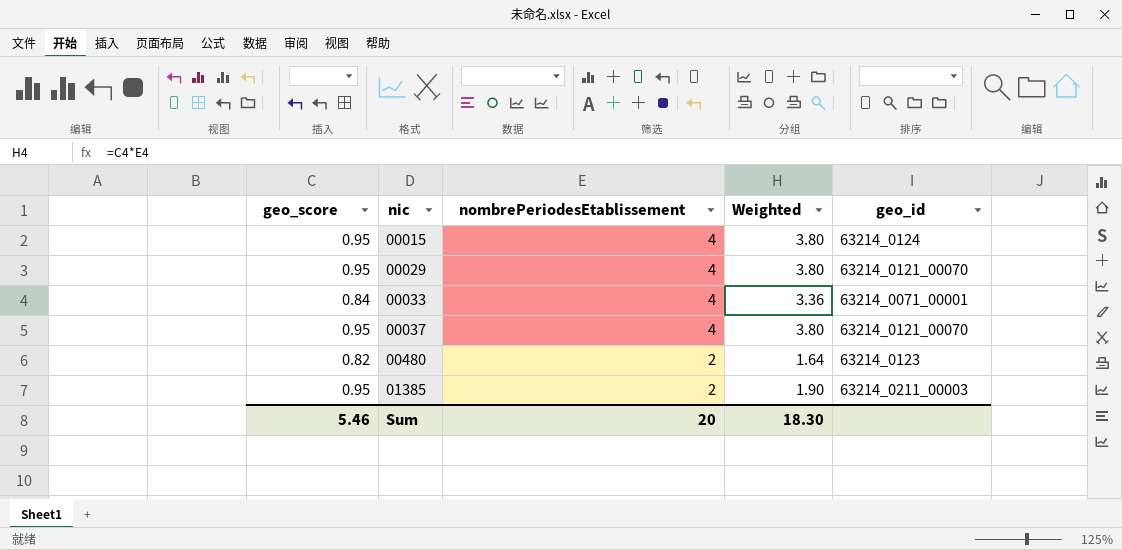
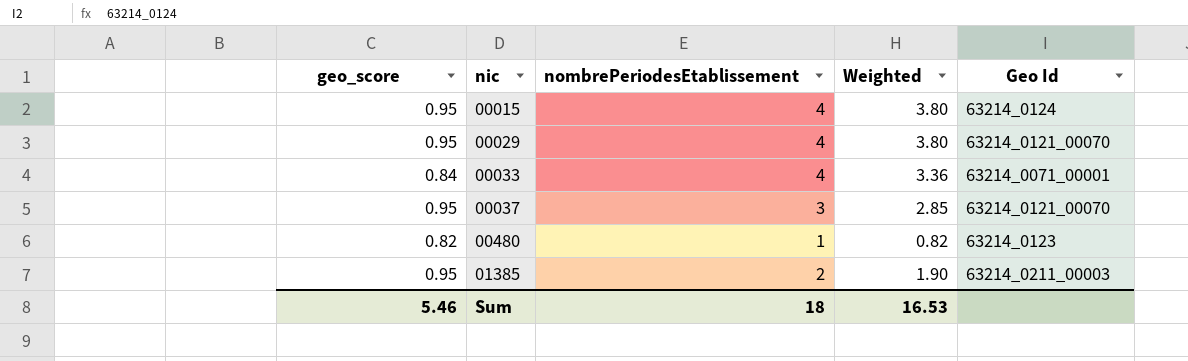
column name: geo_id -> Geo Id
00037 | nombrePeriodesEtablissement: 4 -> 3
00037 | Weighted: 3.80 -> 2.85
00480 | nombrePeriodesEtablissement: 2 -> 1
00480 | Weighted: 1.64 -> 0.82
Sum | nombrePeriodesEtablissement: 20 -> 18
Sum | Weighted: 18.30 -> 16.53

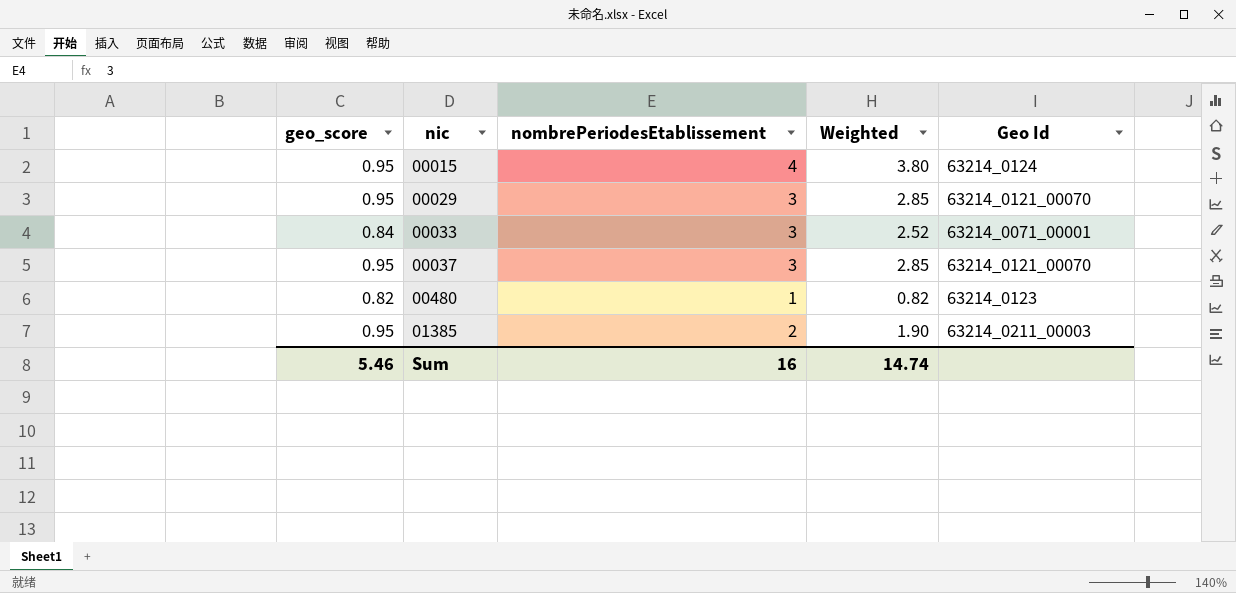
00029 | nombrePeriodesEtablissement: 4 -> 3
00029 | Weighted: 3.80 -> 2.85
00033 | nombrePeriodesEtablissement: 4 -> 3
00033 | Weighted: 3.36 -> 2.52
Sum | nombrePeriodesEtablissement: 18 -> 16
Sum | Weighted: 16.53 -> 14.74

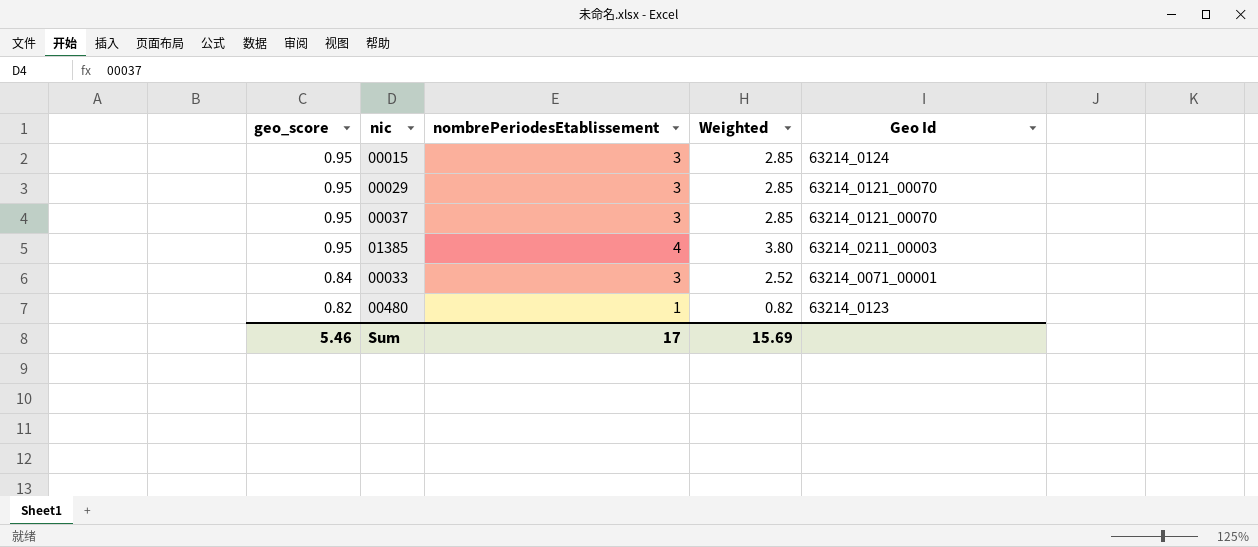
row order: nic ascending -> geo_score descending
00015 | nombrePeriodesEtablissement: 4 -> 3
00015 | Weighted: 3.80 -> 2.85
01385 | nombrePeriodesEtablissement: 2 -> 4
01385 | Weighted: 1.90 -> 3.80
Sum | nombrePeriodesEtablissement: 16 -> 17
Sum | Weighted: 14.74 -> 15.69

